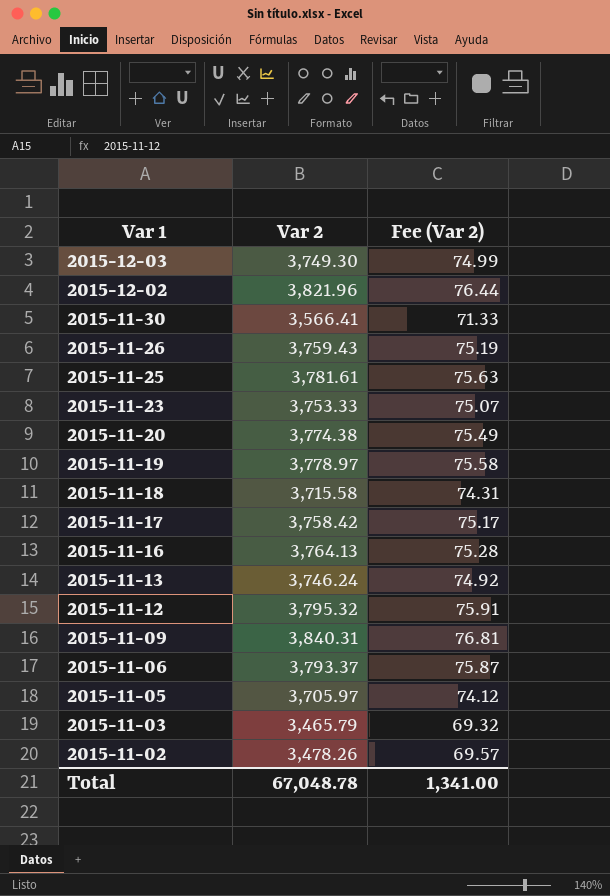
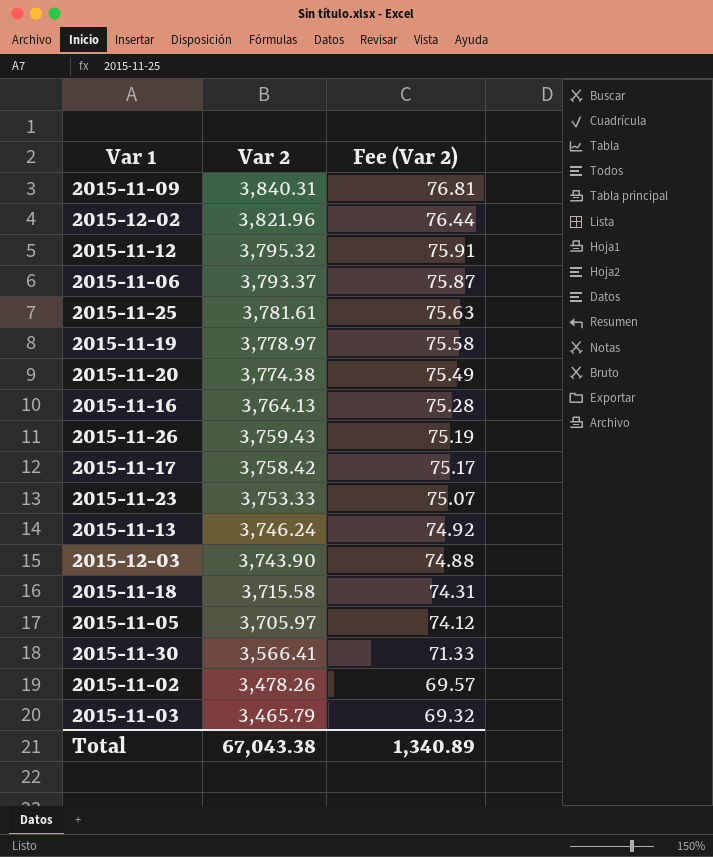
row order: Var 1 descending -> Var 2 descending
2015-12-03 | Var 2: 3,749.30 -> 3,743.90
2015-12-03 | Fee (Var 2): 74.99 -> 74.88
Total | Var 2: 67,048.78 -> 67,043.38
Total | Fee (Var 2): 1,341.00 -> 1,340.89

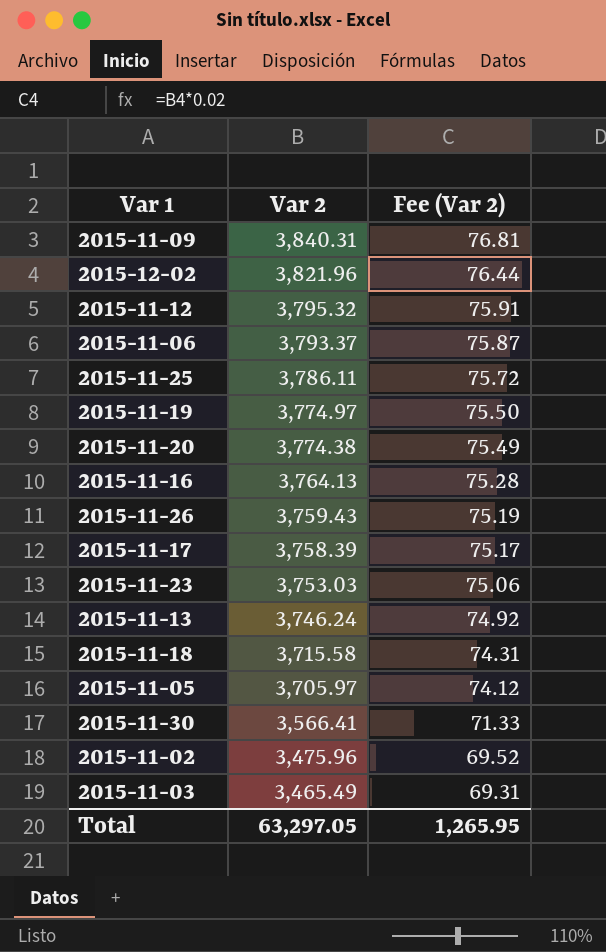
row 2015-12-03: 3,743.90 | 74.88 -> none
2015-11-25 | Var 2: 3,781.61 -> 3,786.11
2015-11-25 | Fee (Var 2): 75.63 -> 75.72
2015-11-19 | Var 2: 3,778.97 -> 3,774.97
2015-11-19 | Fee (Var 2): 75.58 -> 75.50
2015-11-17 | Var 2: 3,758.42 -> 3,758.39
2015-11-23 | Var 2: 3,753.33 -> 3,753.03
2015-11-23 | Fee (Var 2): 75.07 -> 75.06
2015-11-02 | Var 2: 3,478.26 -> 3,475.96
2015-11-02 | Fee (Var 2): 69.57 -> 69.52
2015-11-03 | Var 2: 3,465.79 -> 3,465.49
2015-11-03 | Fee (Var 2): 69.32 -> 69.31
Total | Var 2: 67,043.38 -> 63,297.05
Total | Fee (Var 2): 1,340.89 -> 1,265.95

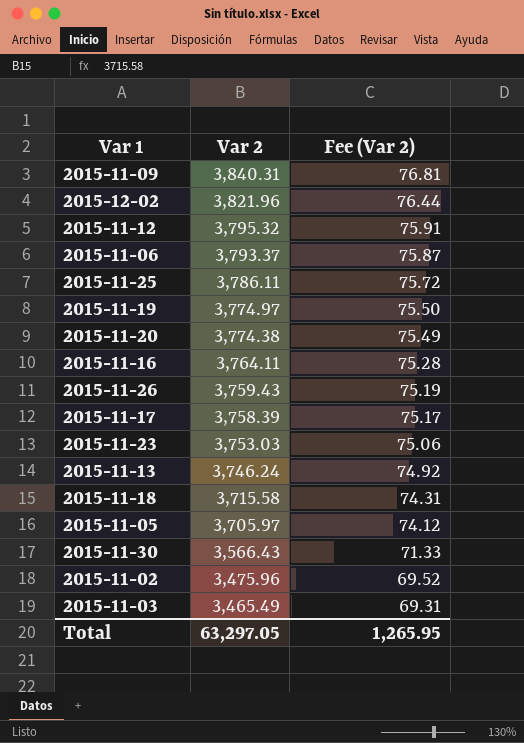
2015-11-16 | Var 2: 3,764.13 -> 3,764.11
2015-11-30 | Var 2: 3,566.41 -> 3,566.43

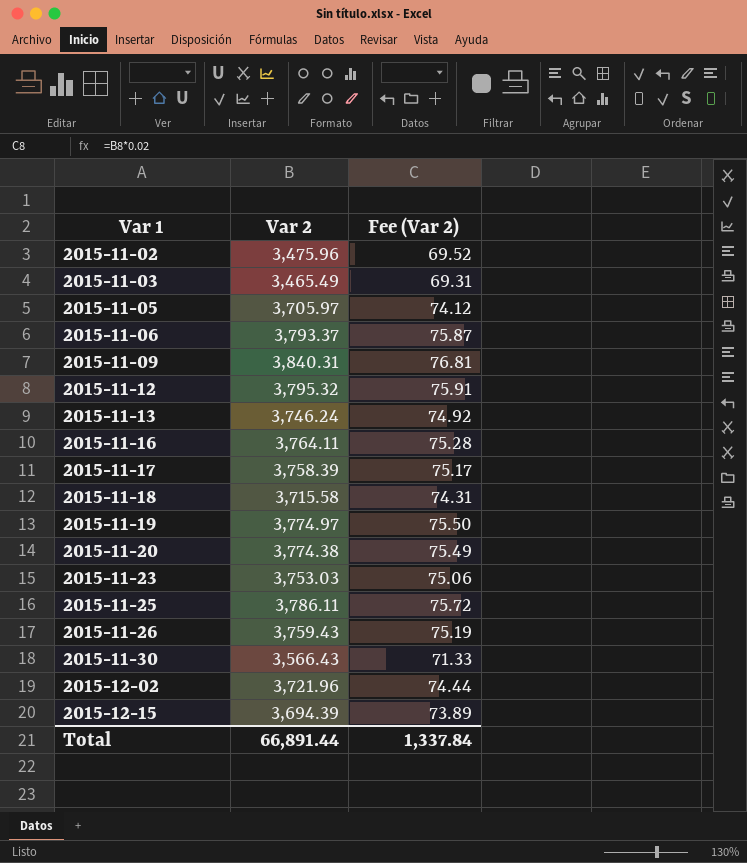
row order: Var 2 descending -> Var 1 ascending
2015-12-02 | Var 2: 3,821.96 -> 3,721.96
2015-12-02 | Fee (Var 2): 76.44 -> 74.44
row 2015-12-15: none -> 3,694.39 | 73.89
Total | Var 2: 63,297.05 -> 66,891.44
Total | Fee (Var 2): 1,265.95 -> 1,337.84

